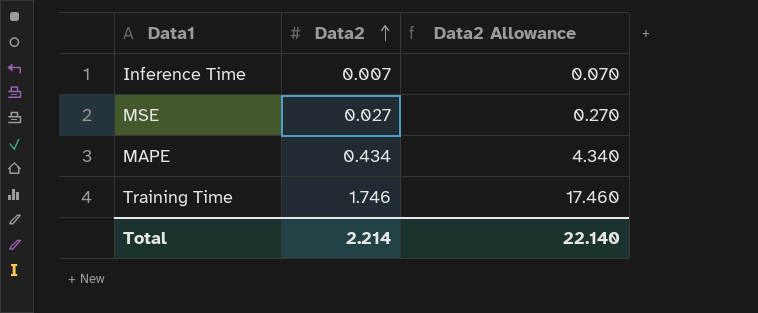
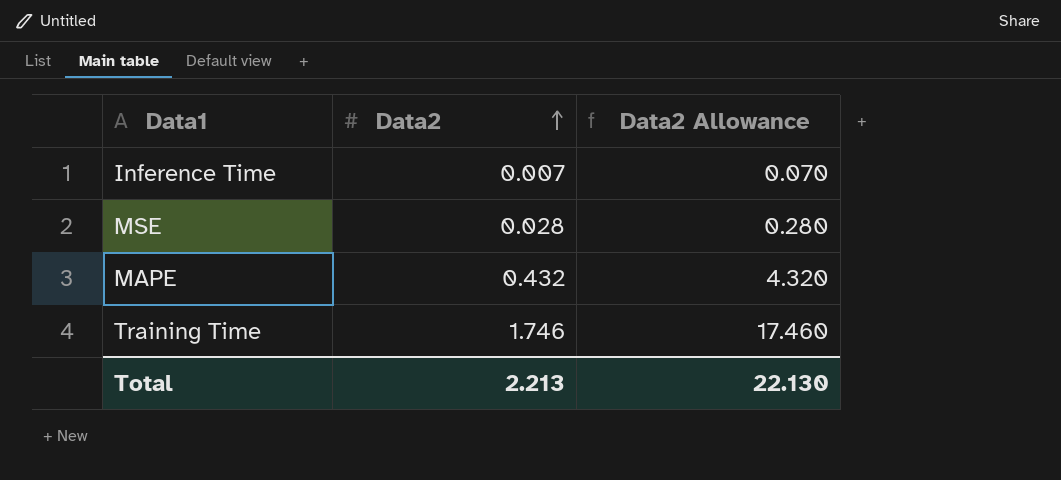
MSE | Data2: 0.027 -> 0.028
MSE | Data2 Allowance: 0.270 -> 0.280
MAPE | Data2: 0.434 -> 0.432
MAPE | Data2 Allowance: 4.340 -> 4.320
Total | Data2: 2.214 -> 2.213
Total | Data2 Allowance: 22.140 -> 22.130

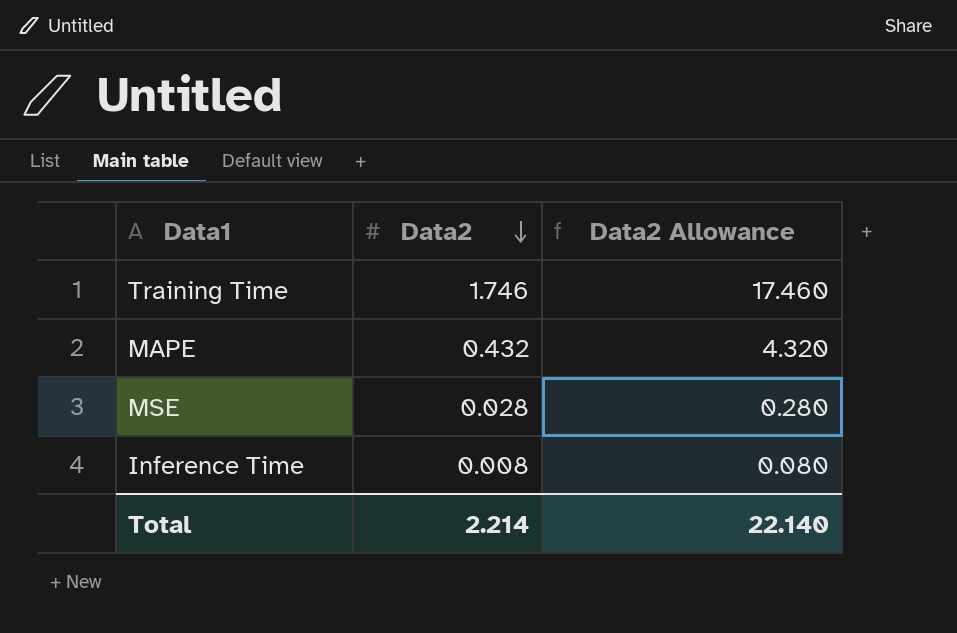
row order: Data2 ascending -> Data2 descending
Inference Time | Data2: 0.007 -> 0.008
Inference Time | Data2 Allowance: 0.070 -> 0.080
Total | Data2: 2.213 -> 2.214
Total | Data2 Allowance: 22.130 -> 22.140

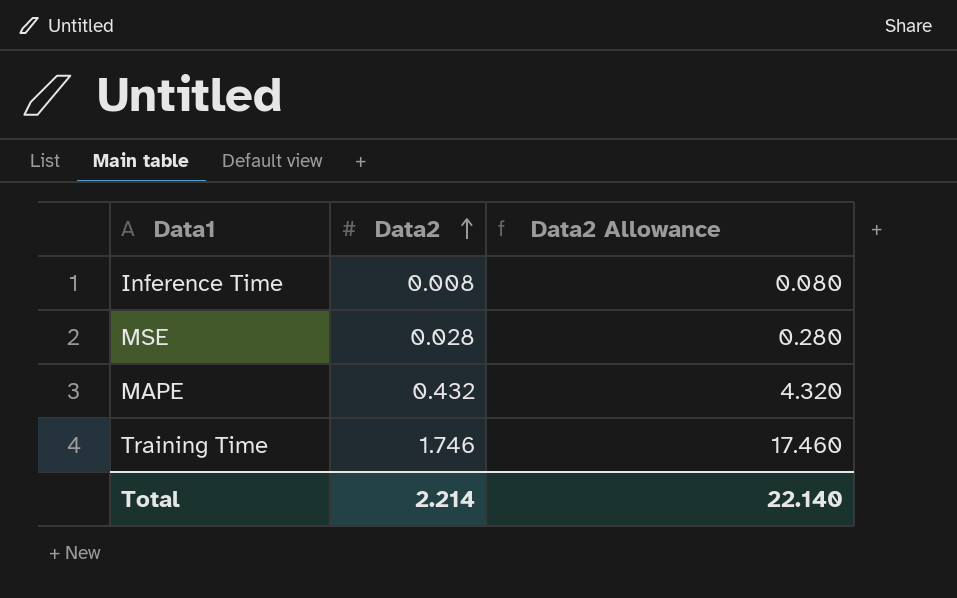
row order: Data2 descending -> Data2 ascending

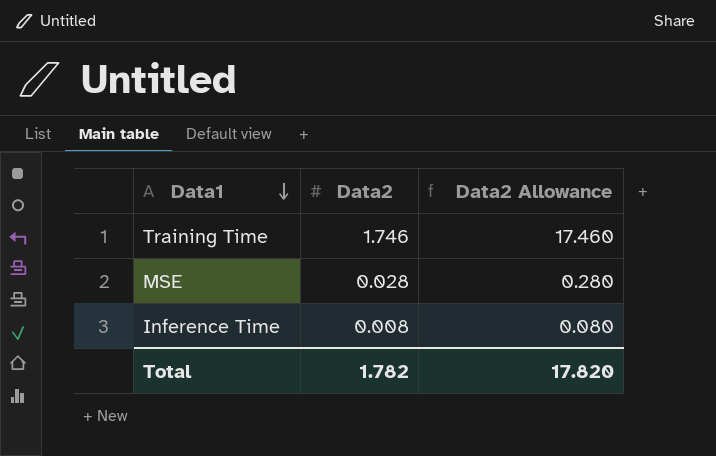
row order: Data2 ascending -> Data1 descending
row MAPE: 0.432 | 4.320 -> none
Total | Data2: 2.214 -> 1.782
Total | Data2 Allowance: 22.140 -> 17.820

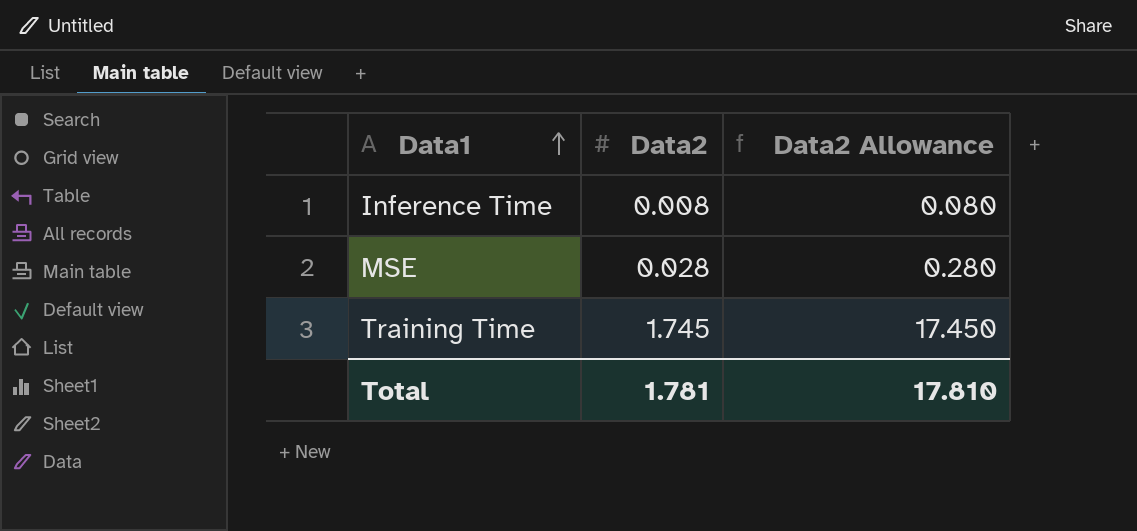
row order: Data1 descending -> Data1 ascending
Training Time | Data2: 1.746 -> 1.745
Training Time | Data2 Allowance: 17.460 -> 17.450
Total | Data2: 1.782 -> 1.781
Total | Data2 Allowance: 17.820 -> 17.810

